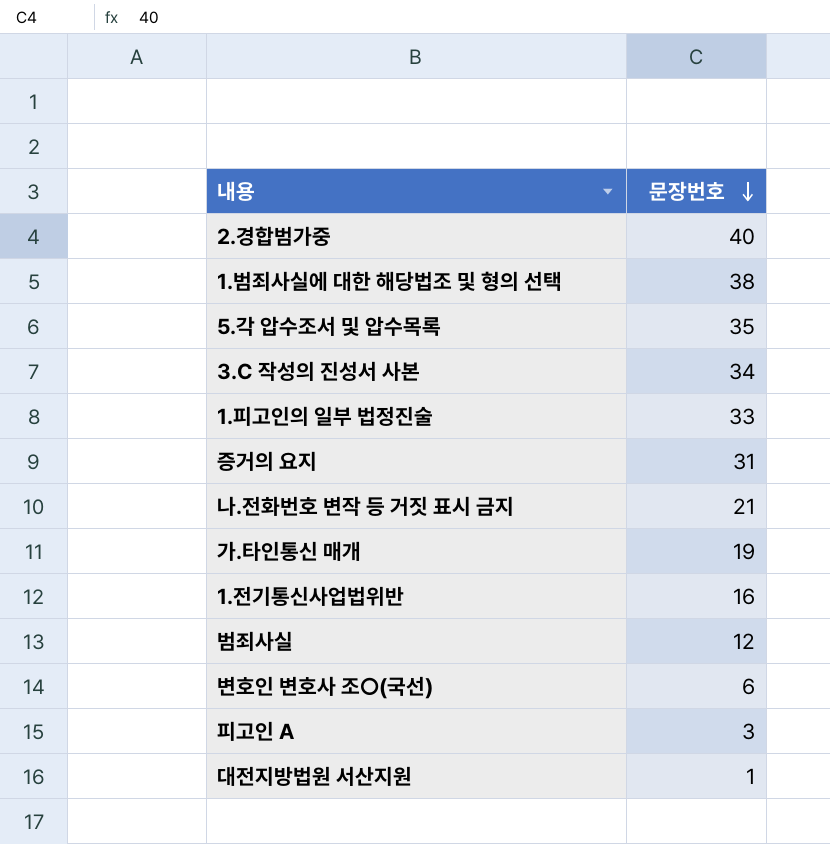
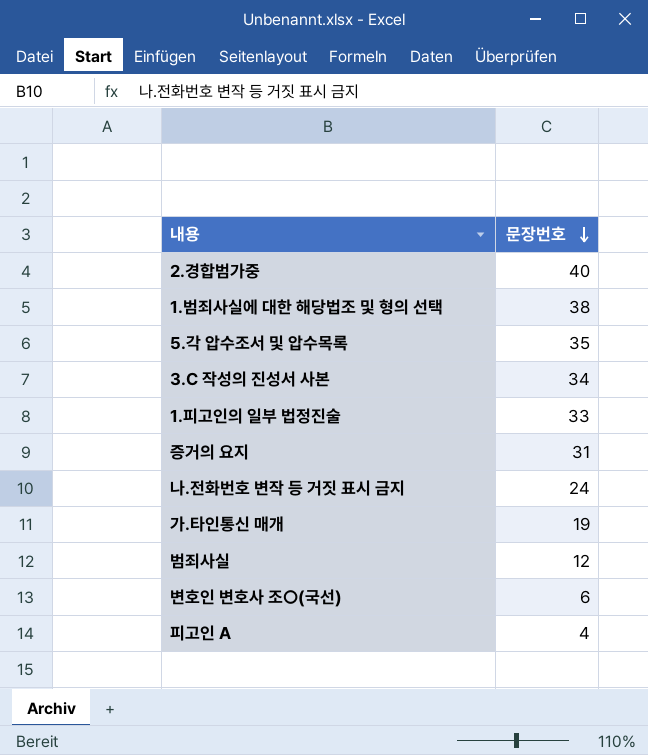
row 1.전기통신사업법위반: 16 -> none
row 대전지방법원 서산지원: 1 -> none
나.전화번호 변작 등 거짓 표시 금지 | 문장번호: 21 -> 24
피고인 A | 문장번호: 3 -> 4

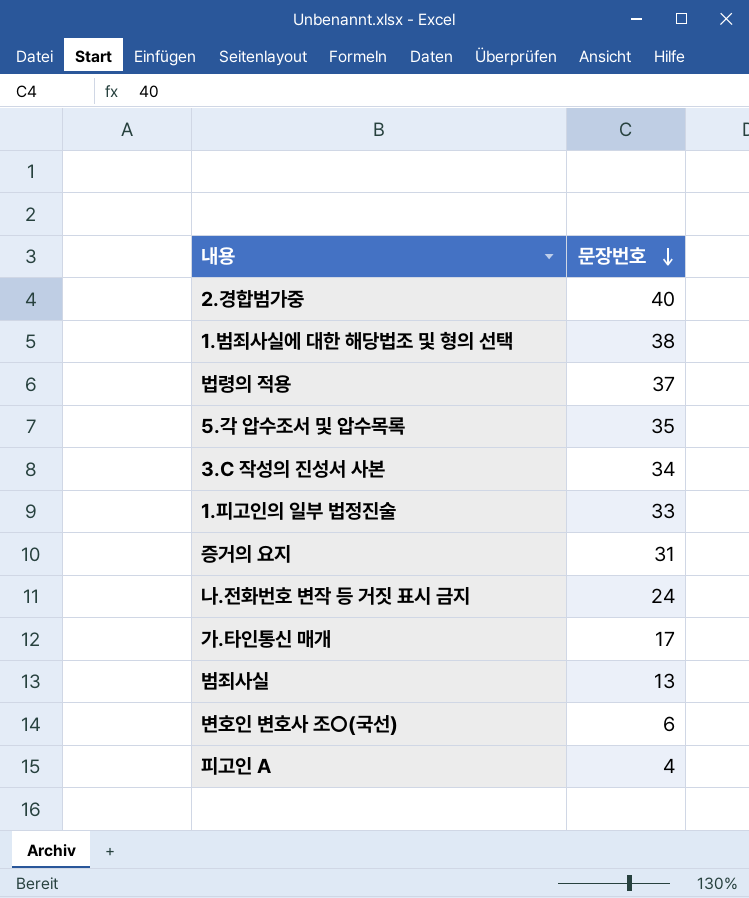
row 법령의 적용: none -> 37
가.타인통신 매개 | 문장번호: 19 -> 17
범죄사실 | 문장번호: 12 -> 13

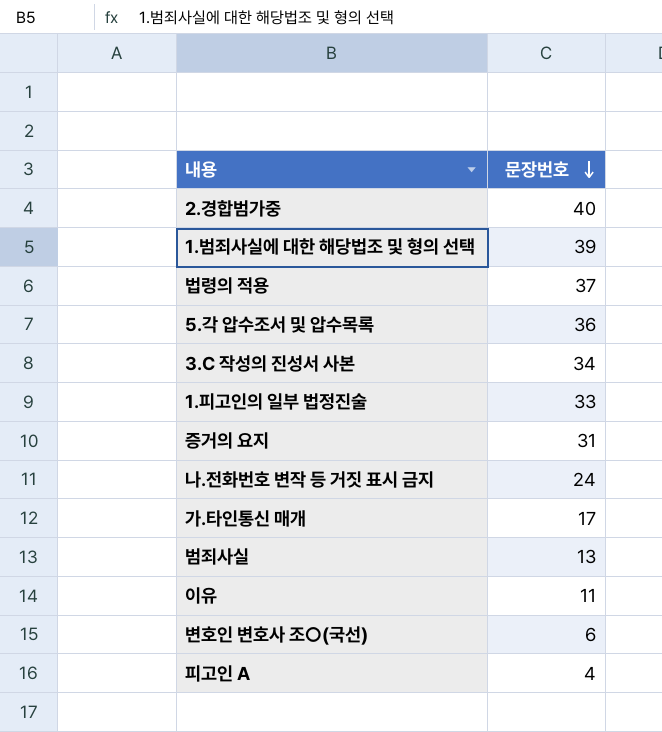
1.범죄사실에 대한 해당법조 및 형의 선택 | 문장번호: 38 -> 39
5.각 압수조서 및 압수목록 | 문장번호: 35 -> 36
row 이유: none -> 11

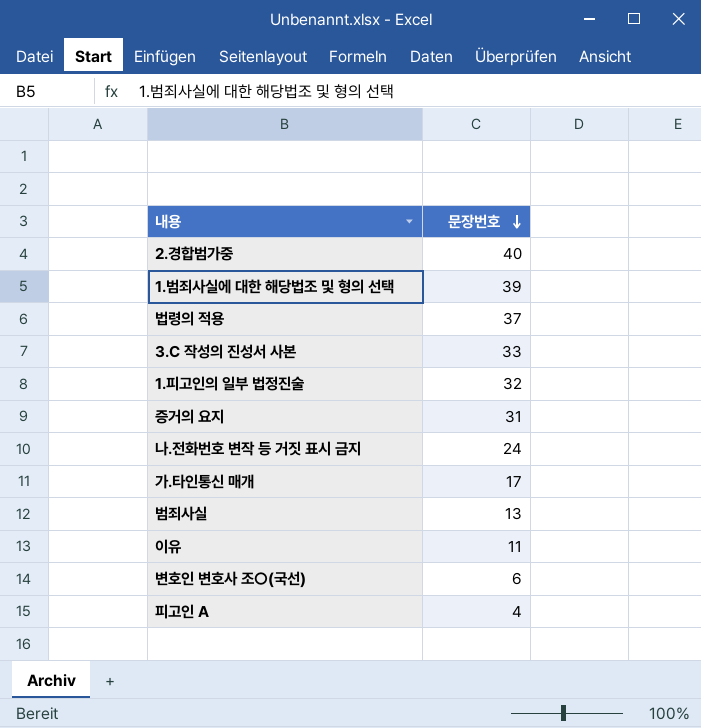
row 5.각 압수조서 및 압수목록: 36 -> none
3.C 작성의 진성서 사본 | 문장번호: 34 -> 33
1.피고인의 일부 법정진술 | 문장번호: 33 -> 32

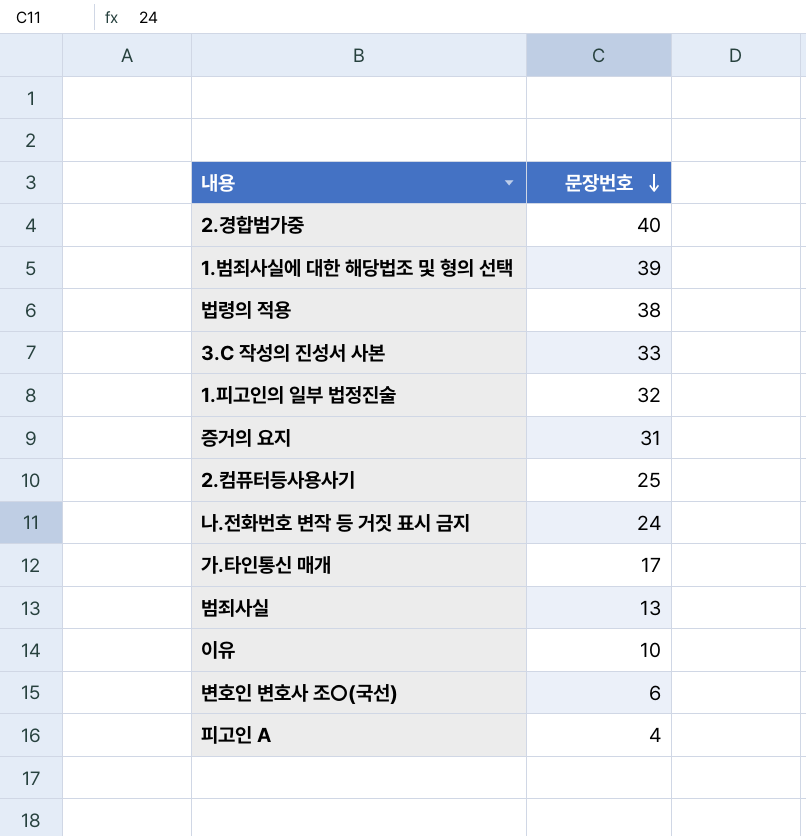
법령의 적용 | 문장번호: 37 -> 38
row 2.컴퓨터등사용사기: none -> 25
이유 | 문장번호: 11 -> 10

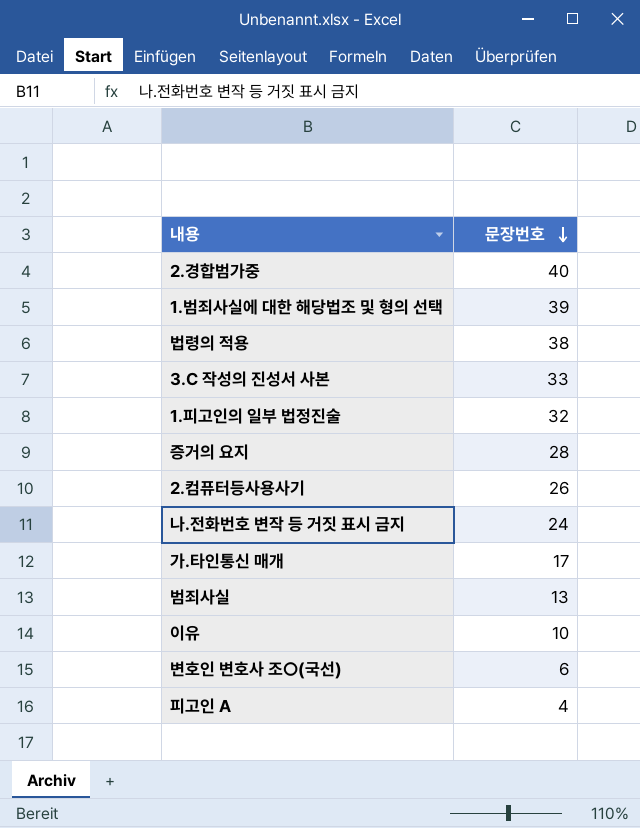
증거의 요지 | 문장번호: 31 -> 28
2.컴퓨터등사용사기 | 문장번호: 25 -> 26

